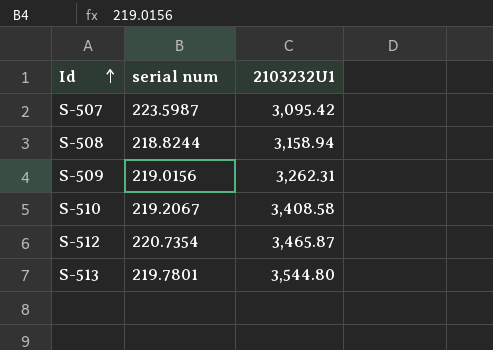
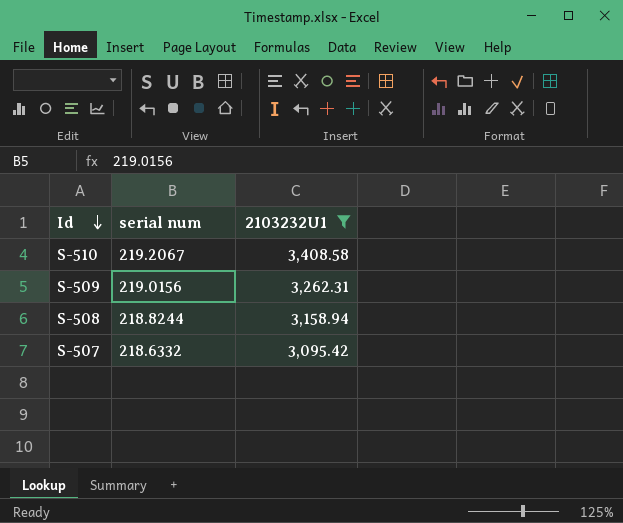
filter: none -> 2103232U1 <= 3,408.58
row order: Id ascending -> Id descending
S-507 | serial num: 223.5987 -> 218.6332

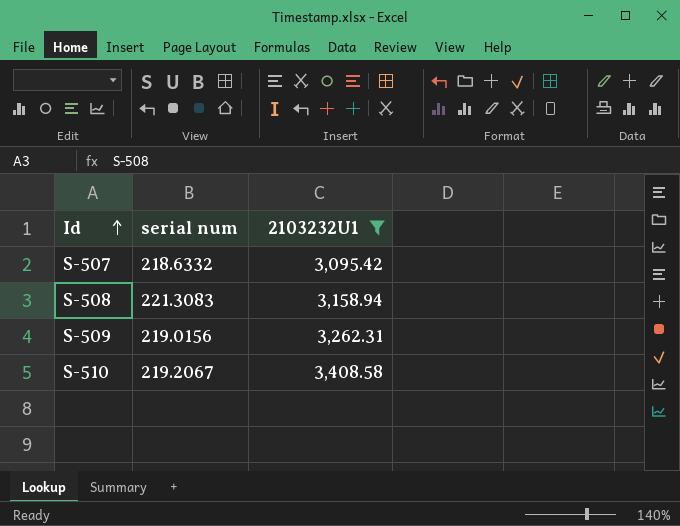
row order: Id descending -> Id ascending
S-508 | serial num: 218.8244 -> 221.3083

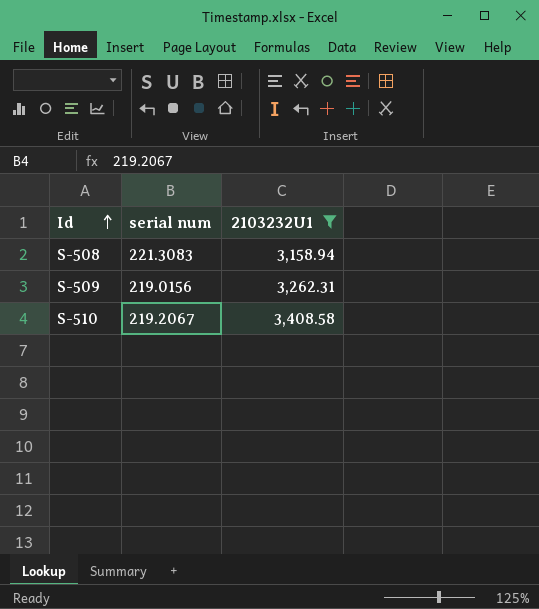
row S-507: 218.6332 | 3,095.42 -> none

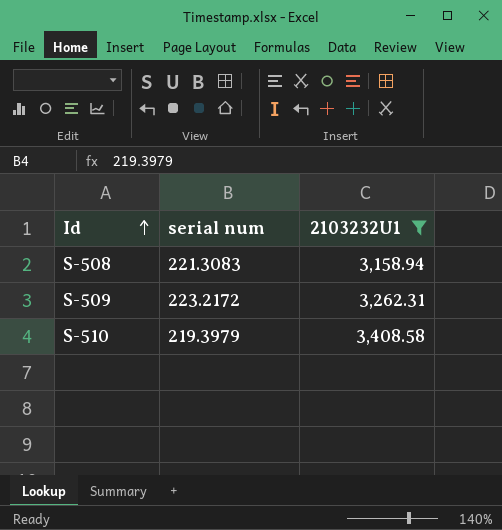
S-509 | serial num: 219.0156 -> 223.2172
S-510 | serial num: 219.2067 -> 219.3979

